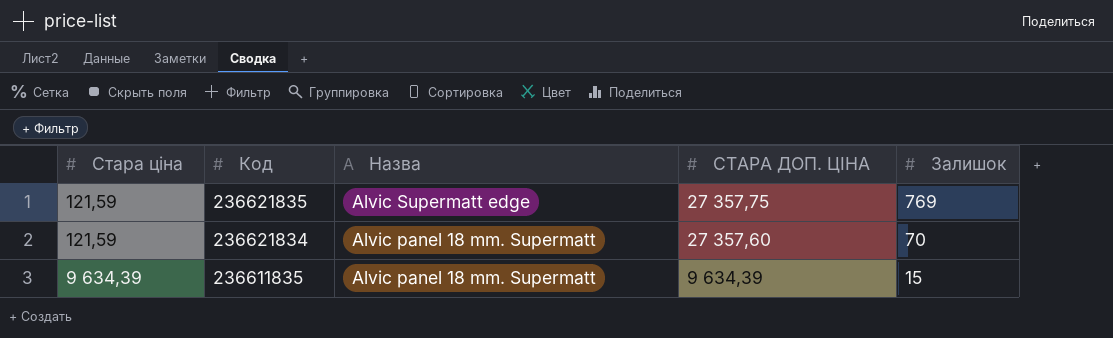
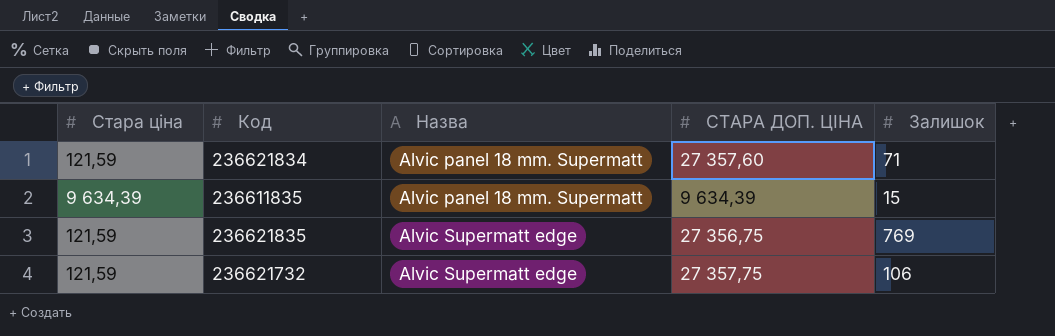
row order: Стара ціна ascending -> Назва ascending
236621834 | Залишок: 70 -> 71
236621835 | СТАРА ДОП. ЦІНА: 27 357,75 -> 27 356,75
row 236621732: none -> 121,59 | Alvic Supermatt edge | 27 357,75 | 106

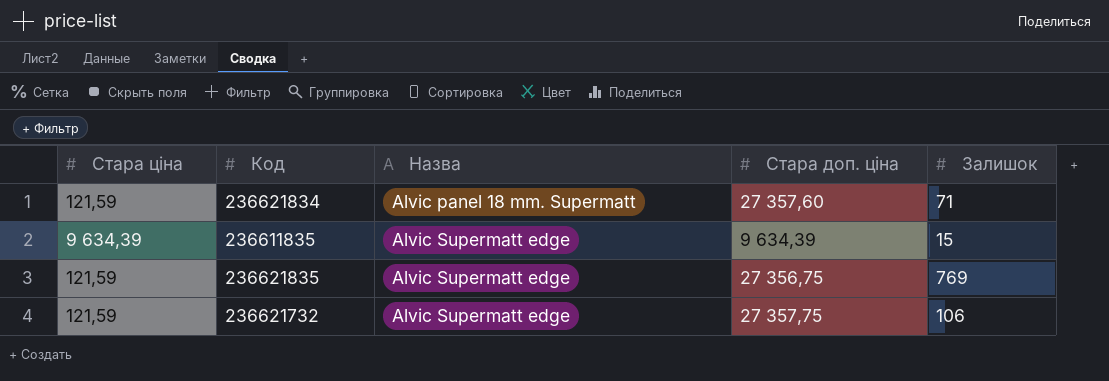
column name: СТАРА ДОП. ЦІНА -> Стара доп. ціна
236611835 | Назва: Alvic panel 18 mm. Supermatt -> Alvic Supermatt edge

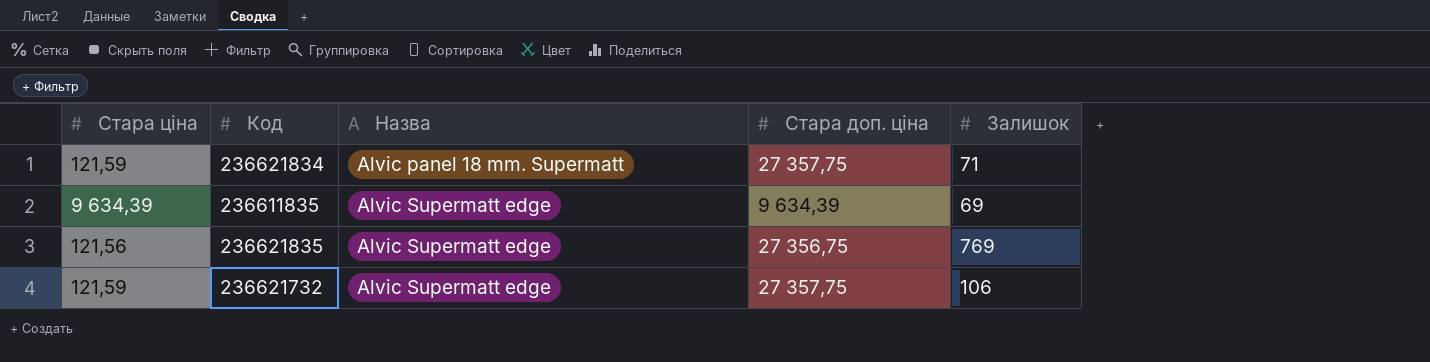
236621834 | Стара доп. ціна: 27 357,60 -> 27 357,75
236611835 | Залишок: 15 -> 69
236621835 | Стара ціна: 121,59 -> 121,56

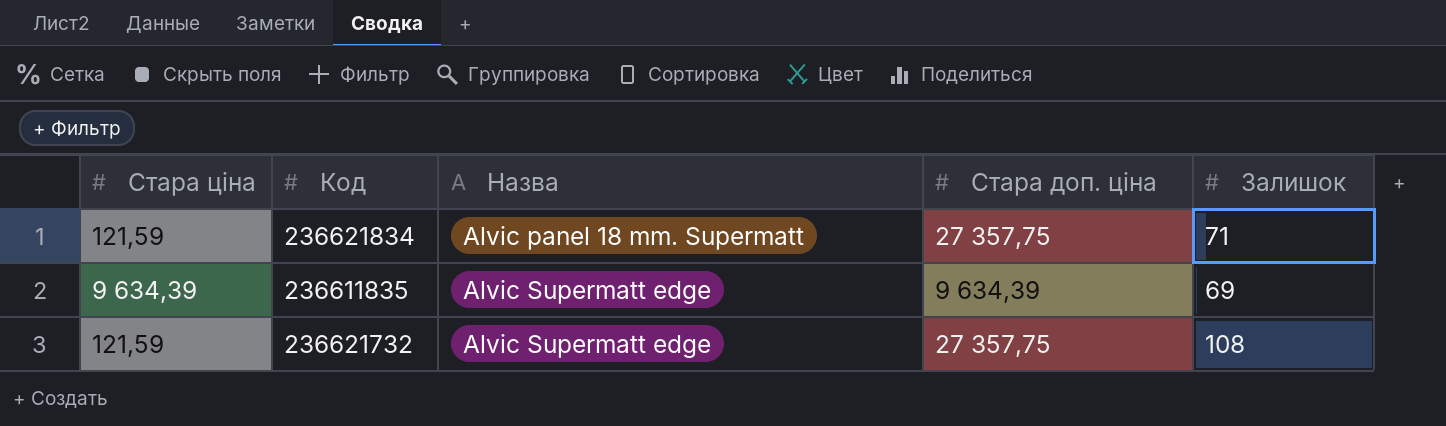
row 236621835: 121,56 | Alvic Supermatt edge | 27 356,75 | 769 -> none
236621732 | Залишок: 106 -> 108

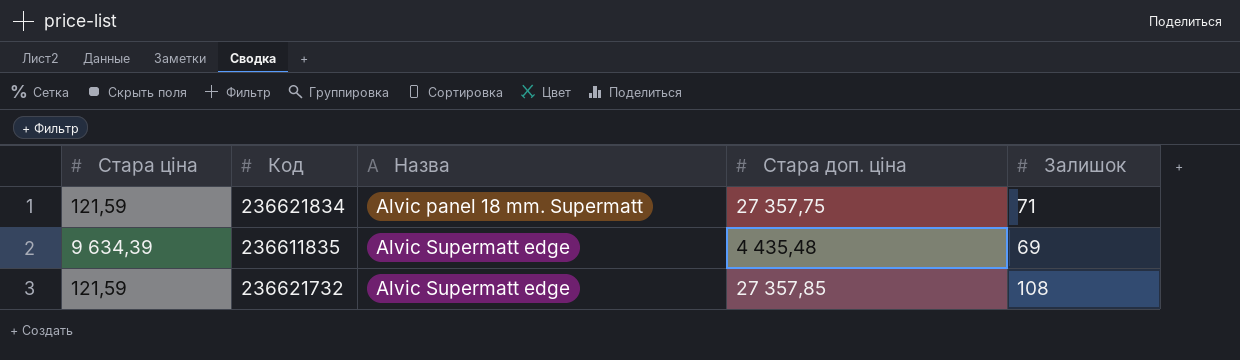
236611835 | Стара доп. ціна: 9 634,39 -> 4 435,48
236621732 | Стара доп. ціна: 27 357,75 -> 27 357,85

